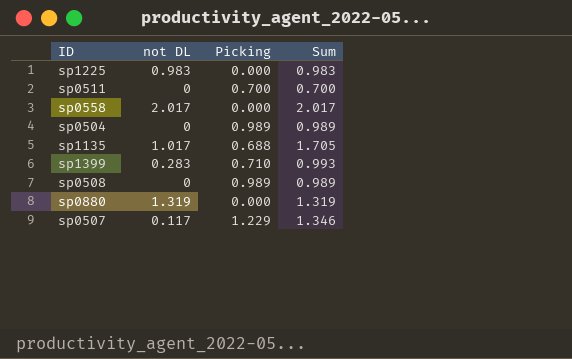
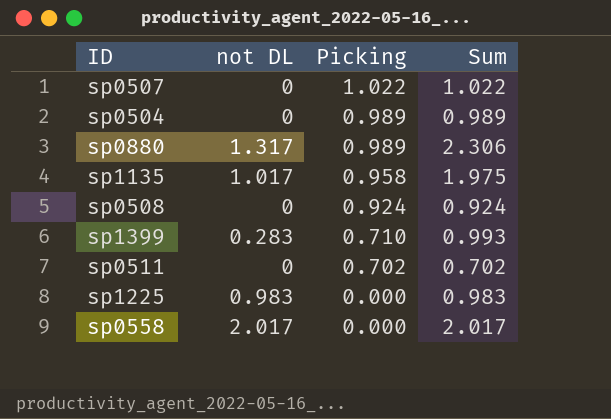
row order: none -> Picking descending
sp0507 | not DL: 0.117 -> 0
sp0507 | Picking: 1.229 -> 1.022
sp0507 | Sum: 1.346 -> 1.022
sp0880 | not DL: 1.319 -> 1.317
sp0880 | Picking: 0.000 -> 0.989
sp0880 | Sum: 1.319 -> 2.306
sp1135 | Picking: 0.688 -> 0.958
sp1135 | Sum: 1.705 -> 1.975
sp0508 | Picking: 0.989 -> 0.924
sp0508 | Sum: 0.989 -> 0.924
sp0511 | Picking: 0.700 -> 0.702
sp0511 | Sum: 0.700 -> 0.702

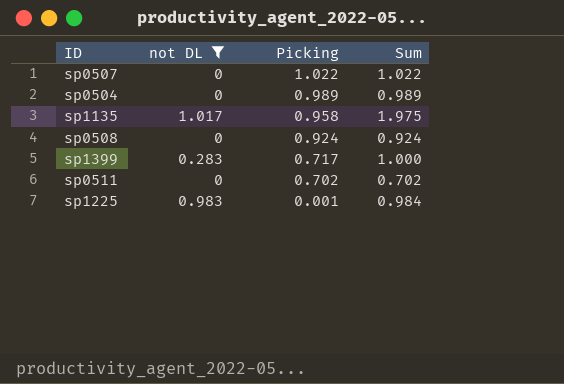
filter: none -> not DL <= 1.017
sp1399 | Picking: 0.710 -> 0.717
sp1399 | Sum: 0.993 -> 1.000
sp1225 | Picking: 0.000 -> 0.001
sp1225 | Sum: 0.983 -> 0.984

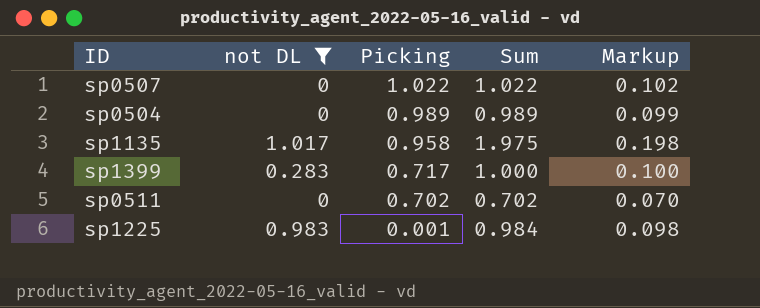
column Markup | formula: none -> [Sum] * 0.1
row sp0508: 0 | 0.924 | 0.924 -> none

